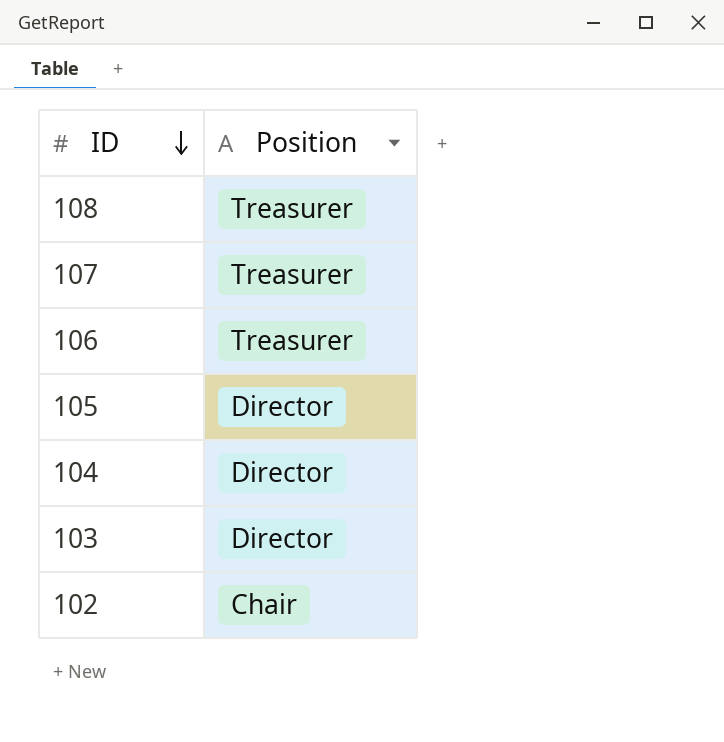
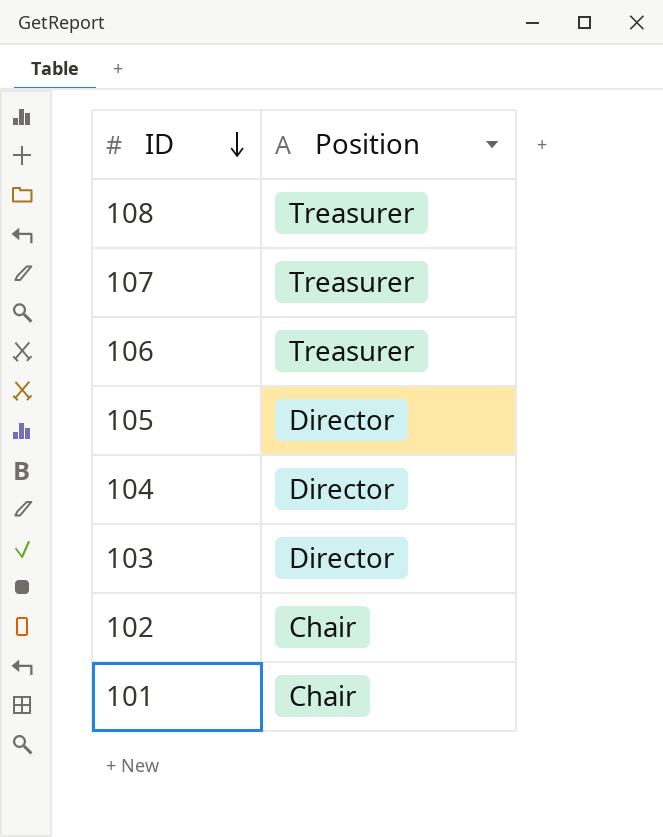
row 101: none -> Chair

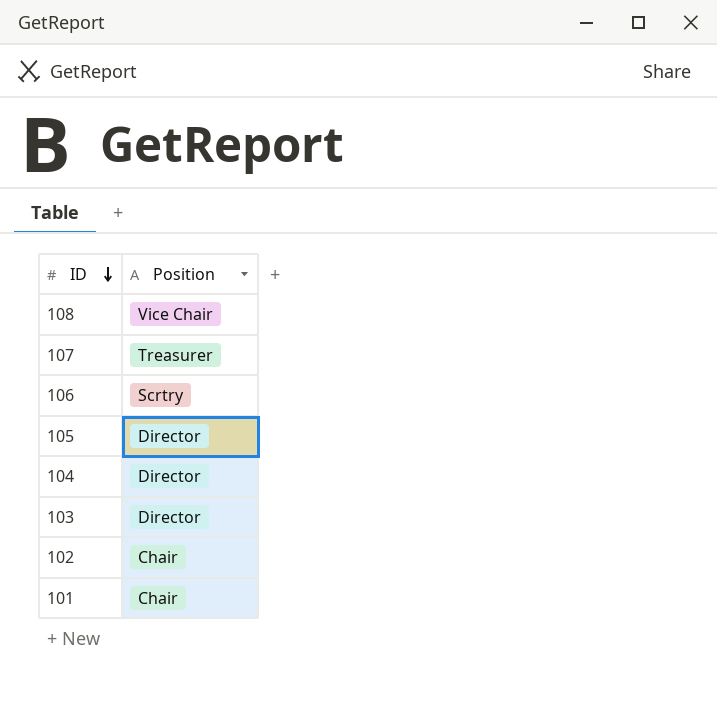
108 | Position: Treasurer -> Vice Chair
106 | Position: Treasurer -> Scrtry

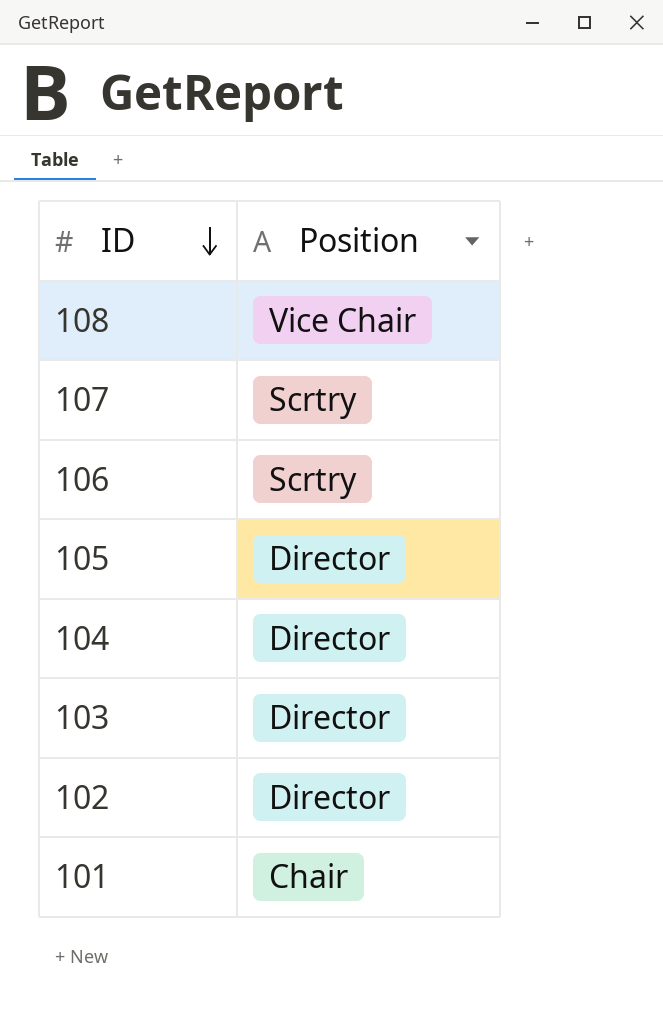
107 | Position: Treasurer -> Scrtry
102 | Position: Chair -> Director

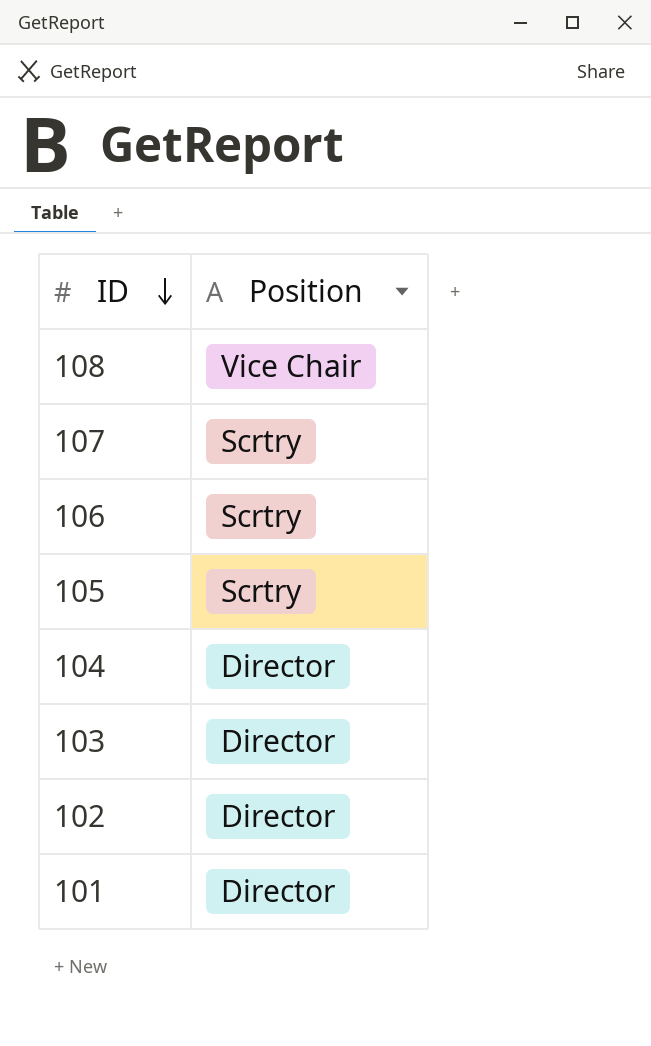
105 | Position: Director -> Scrtry
101 | Position: Chair -> Director

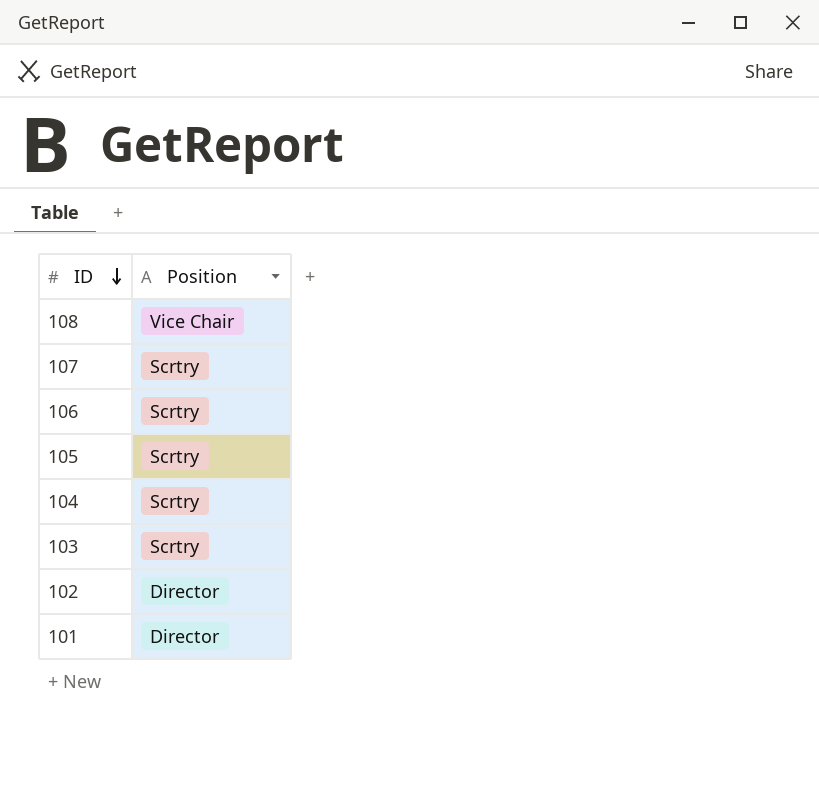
104 | Position: Director -> Scrtry
103 | Position: Director -> Scrtry

